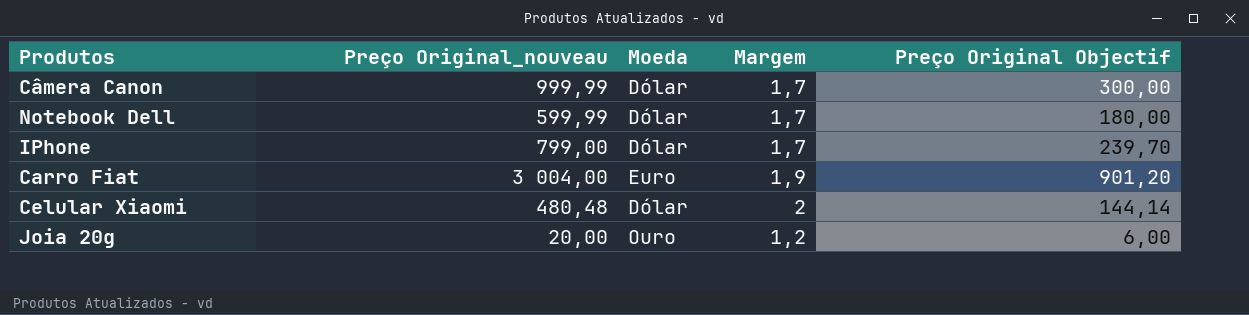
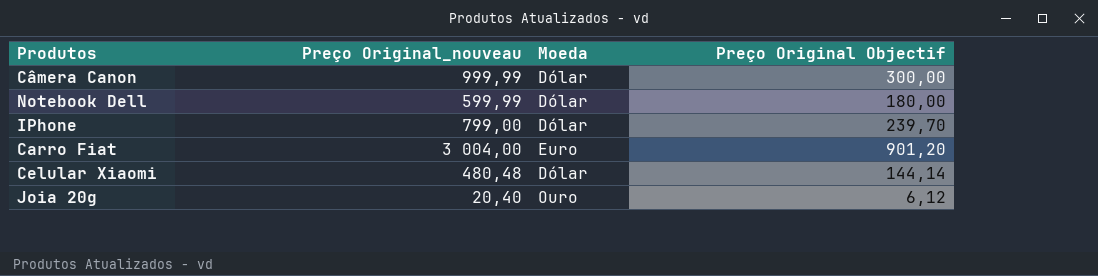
column Margem | position: 4 -> none
Joia 20g | Preço Original_nouveau: 20,00 -> 20,40
Joia 20g | Preço Original Objectif: 6,00 -> 6,12

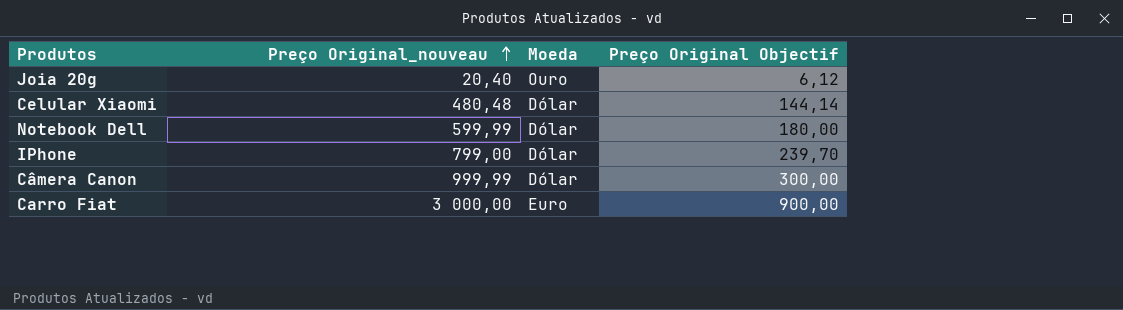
row order: none -> Preço Original_nouveau ascending
Carro Fiat | Preço Original_nouveau: 3 004,00 -> 3 000,00
Carro Fiat | Preço Original Objectif: 901,20 -> 900,00

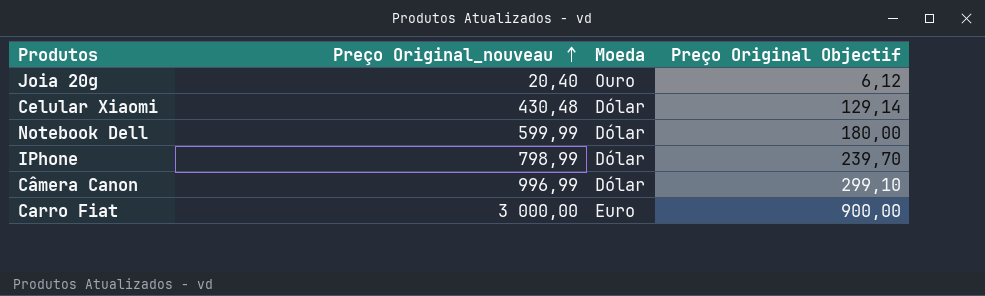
Celular Xiaomi | Preço Original_nouveau: 480,48 -> 430,48
Celular Xiaomi | Preço Original Objectif: 144,14 -> 129,14
IPhone | Preço Original_nouveau: 799,00 -> 798,99
Câmera Canon | Preço Original_nouveau: 999,99 -> 996,99
Câmera Canon | Preço Original Objectif: 300,00 -> 299,10

